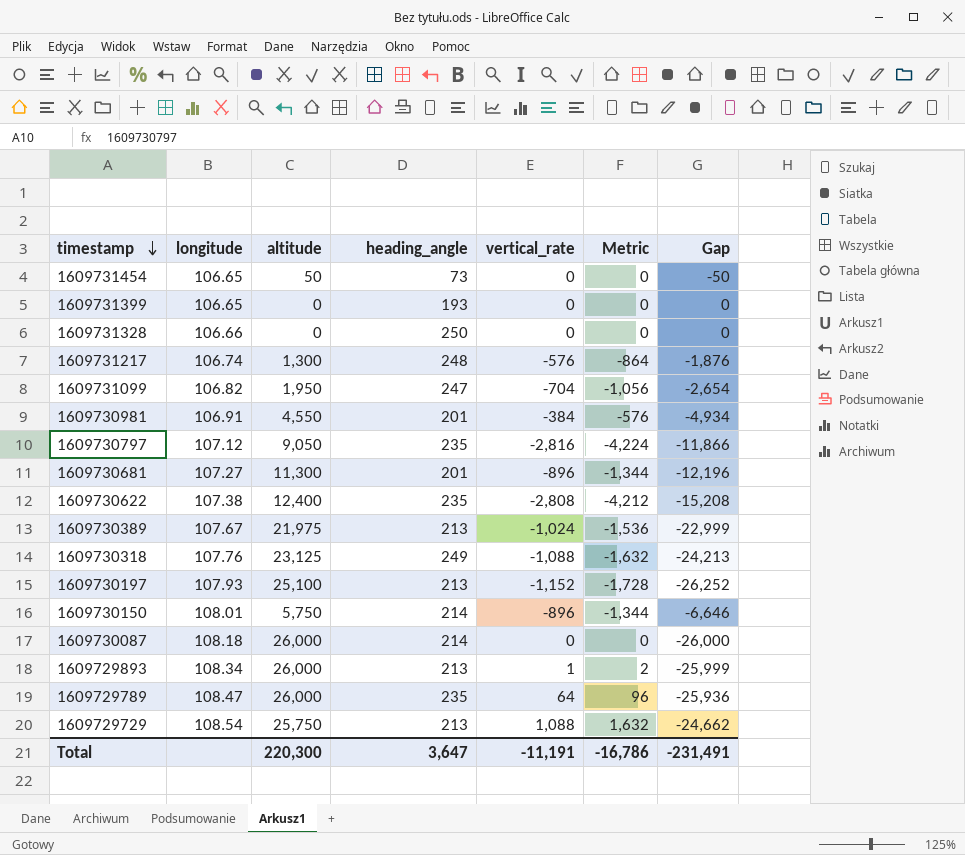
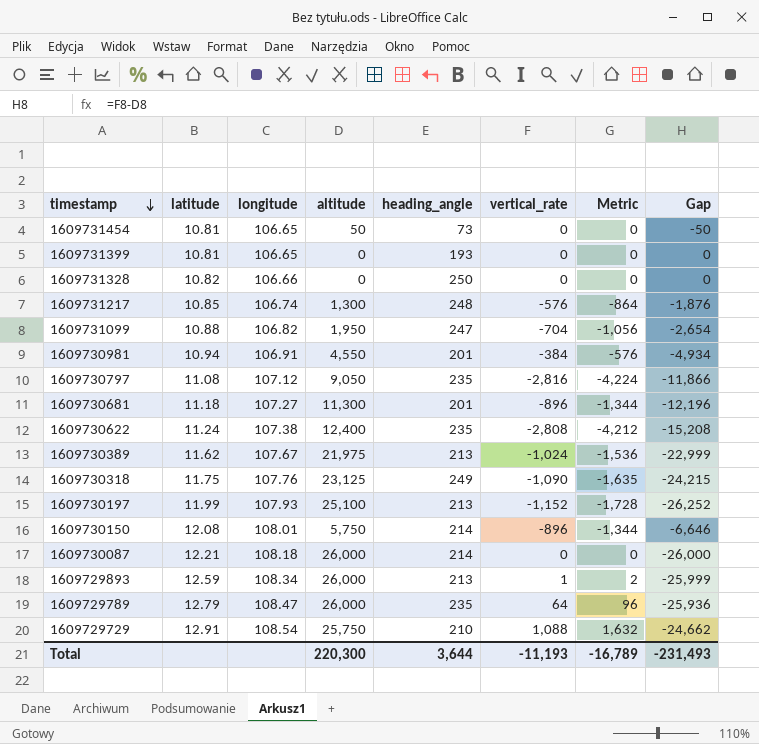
column latitude | position: none -> 2
1609730318 | vertical_rate: -1,088 -> -1,090
1609730318 | Metric: -1,632 -> -1,635
1609730318 | Gap: -24,213 -> -24,215
1609729729 | heading_angle: 213 -> 210
Total | heading_angle: 3,647 -> 3,644
Total | vertical_rate: -11,191 -> -11,193
Total | Metric: -16,786 -> -16,789
Total | Gap: -231,491 -> -231,493

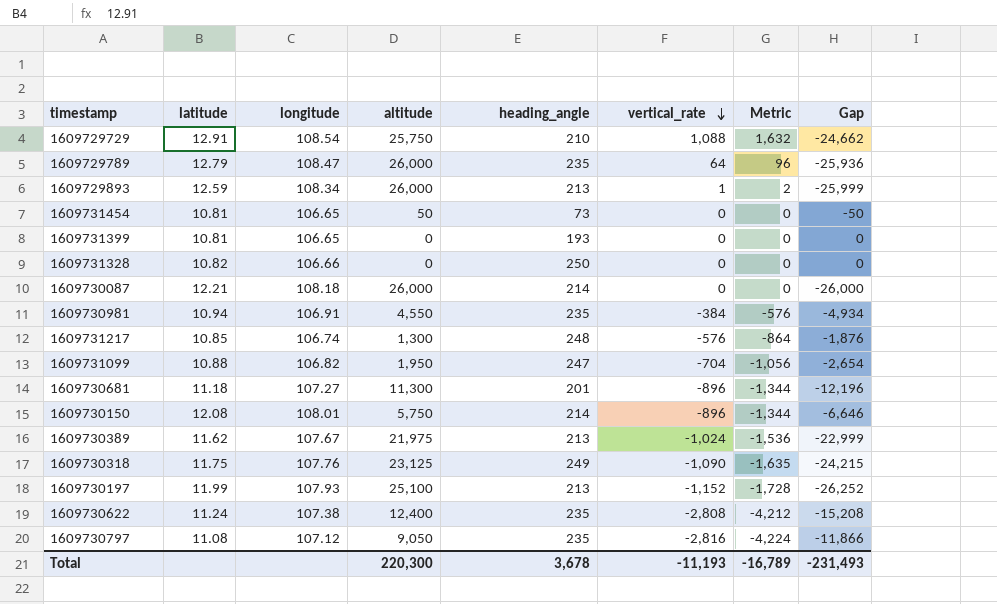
row order: timestamp descending -> vertical_rate descending
1609730981 | heading_angle: 201 -> 235
Total | heading_angle: 3,644 -> 3,678

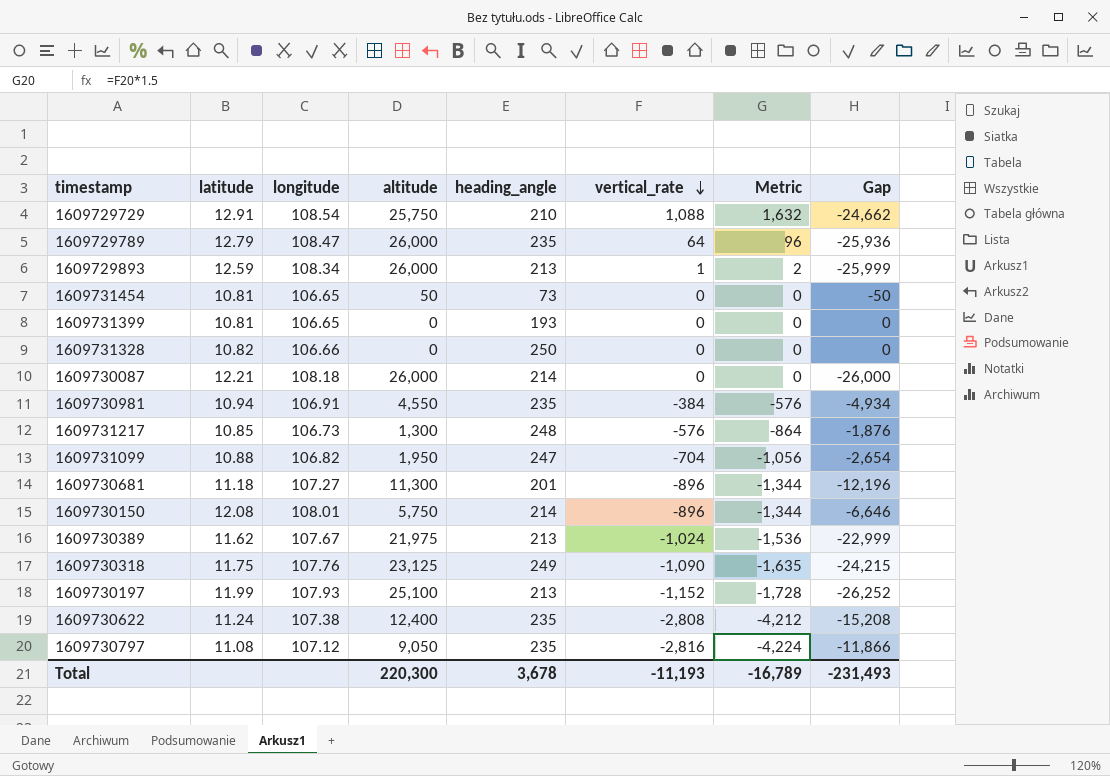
1609731217 | longitude: 106.74 -> 106.73

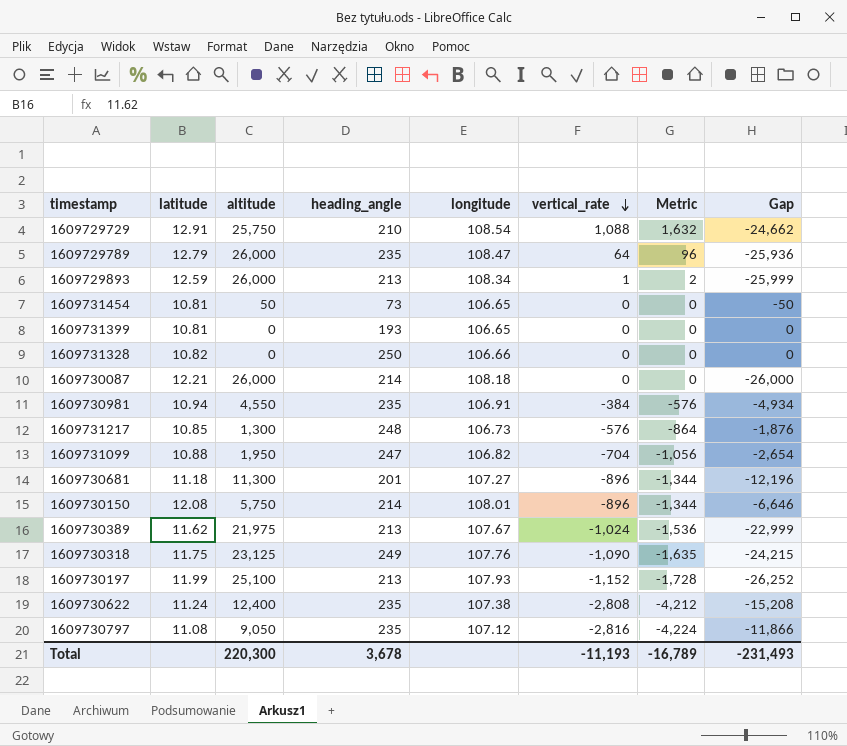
column longitude | position: 3 -> 5

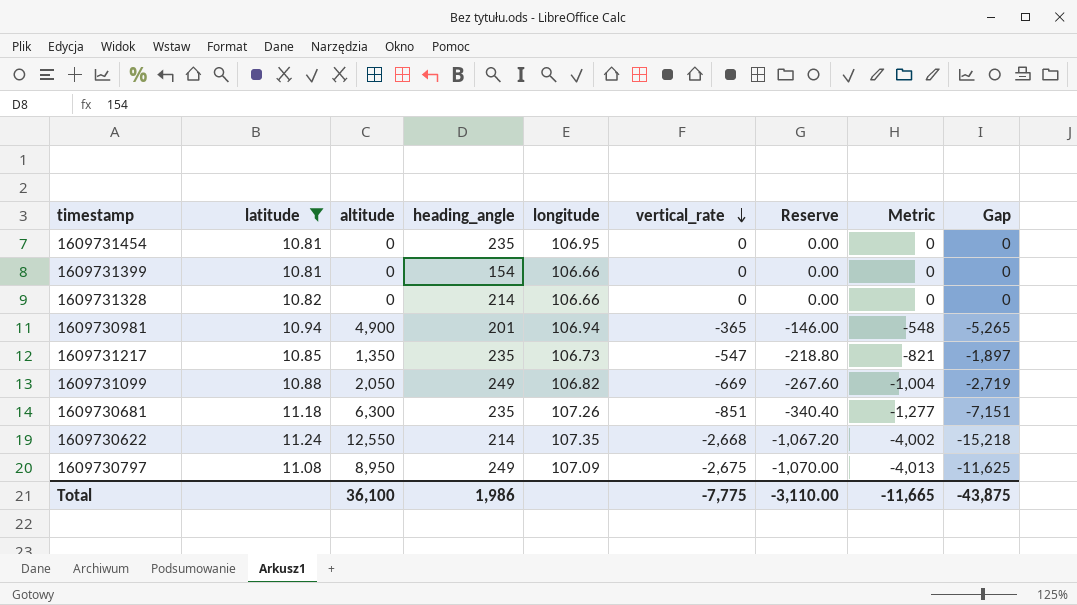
filter: none -> latitude <= 11.24
column Reserve | formula: none -> [vertical_rate] * 0.4
1609731454 | altitude: 50 -> 0
1609731454 | heading_angle: 73 -> 235
1609731454 | longitude: 106.65 -> 106.95
1609731454 | Gap: -50 -> 0
1609731399 | heading_angle: 193 -> 154
1609731399 | longitude: 106.65 -> 106.66
1609731328 | heading_angle: 250 -> 214
1609730981 | altitude: 4,550 -> 4,900
1609730981 | heading_angle: 235 -> 201
1609730981 | longitude: 106.91 -> 106.94
1609730981 | vertical_rate: -384 -> -365
1609730981 | Metric: -576 -> -548
1609730981 | Gap: -4,934 -> -5,265
1609731217 | altitude: 1,300 -> 1,350
1609731217 | heading_angle: 248 -> 235
1609731217 | vertical_rate: -576 -> -547
1609731217 | Metric: -864 -> -821
1609731217 | Gap: -1,876 -> -1,897
1609731099 | altitude: 1,950 -> 2,050
1609731099 | heading_angle: 247 -> 249
1609731099 | vertical_rate: -704 -> -669
1609731099 | Metric: -1,056 -> -1,004
1609731099 | Gap: -2,654 -> -2,719
1609730681 | altitude: 11,300 -> 6,300
1609730681 | heading_angle: 201 -> 235
1609730681 | longitude: 107.27 -> 107.26
1609730681 | vertical_rate: -896 -> -851
1609730681 | Metric: -1,344 -> -1,277
1609730681 | Gap: -12,196 -> -7,151
1609730622 | altitude: 12,400 -> 12,550
1609730622 | heading_angle: 235 -> 214
1609730622 | longitude: 107.38 -> 107.35
1609730622 | vertical_rate: -2,808 -> -2,668
1609730622 | Metric: -4,212 -> -4,002
1609730622 | Gap: -15,208 -> -15,218
1609730797 | altitude: 9,050 -> 8,950
1609730797 | heading_angle: 235 -> 249
1609730797 | longitude: 107.12 -> 107.09
1609730797 | vertical_rate: -2,816 -> -2,675
1609730797 | Metric: -4,224 -> -4,013
1609730797 | Gap: -11,866 -> -11,625
Total | altitude: 220,300 -> 36,100
Total | heading_angle: 3,678 -> 1,986
Total | vertical_rate: -11,193 -> -7,775
Total | Metric: -16,789 -> -11,665
Total | Gap: -231,493 -> -43,875

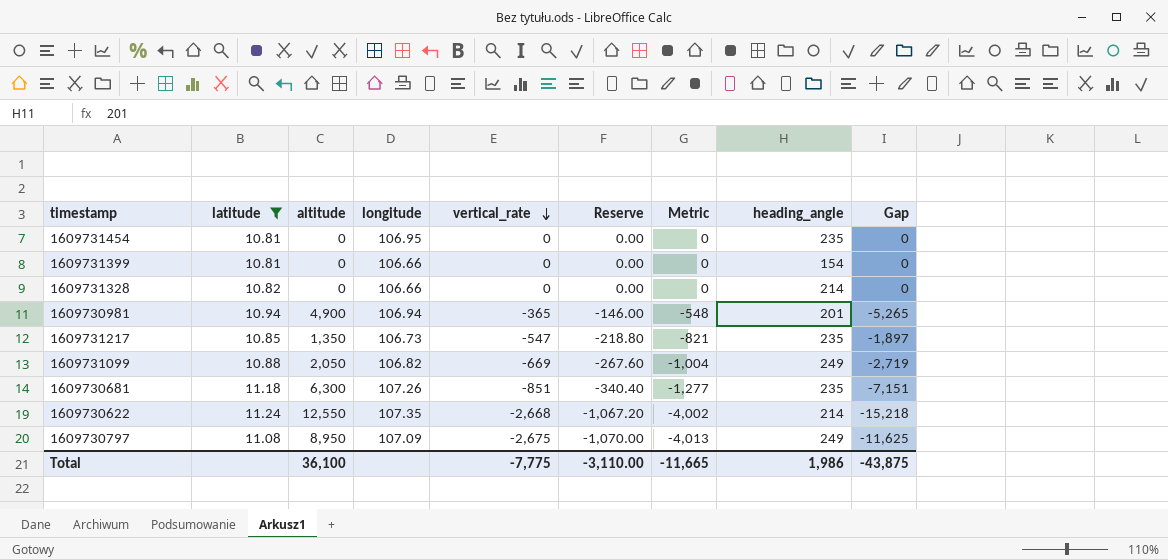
column heading_angle | position: 4 -> 8

